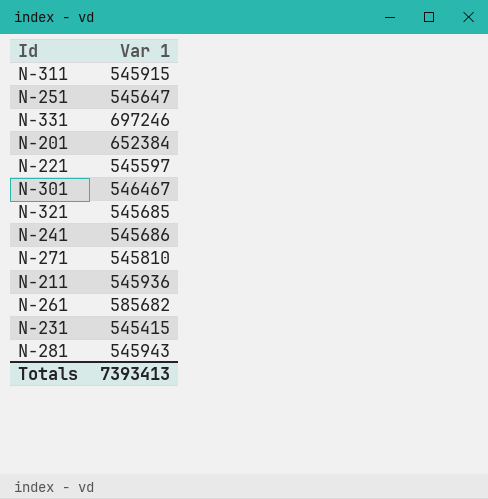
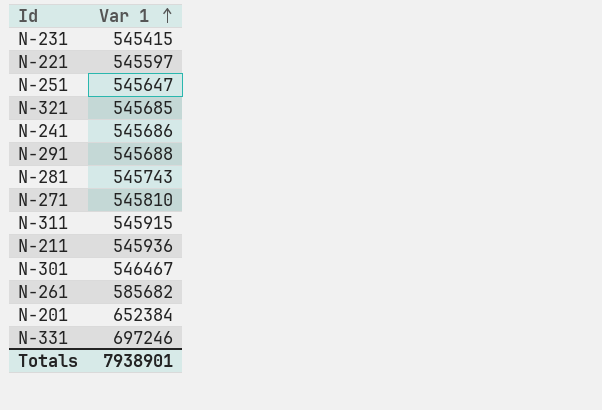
row order: none -> Var 1 ascending
row N-291: none -> 545688
N-281 | Var 1: 545943 -> 545743
Totals | Var 1: 7393413 -> 7938901

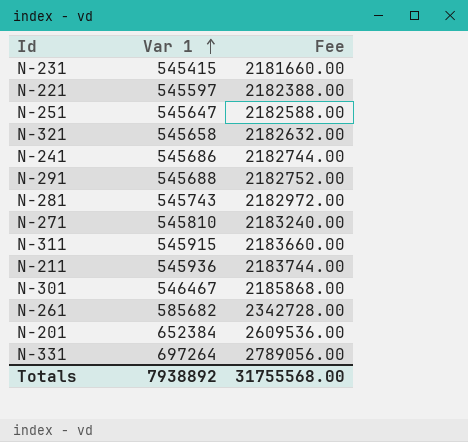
column Fee | formula: none -> [Var 1] * 4
N-321 | Var 1: 545685 -> 545658
N-331 | Var 1: 697246 -> 697264
Totals | Var 1: 7938901 -> 7938892

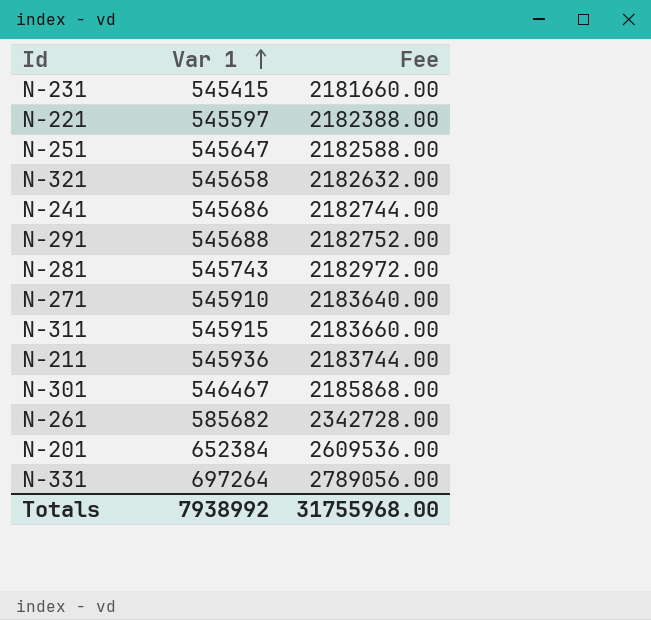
N-271 | Var 1: 545810 -> 545910
N-271 | Fee: 2183240.00 -> 2183640.00
Totals | Var 1: 7938892 -> 7938992
Totals | Fee: 31755568.00 -> 31755968.00

